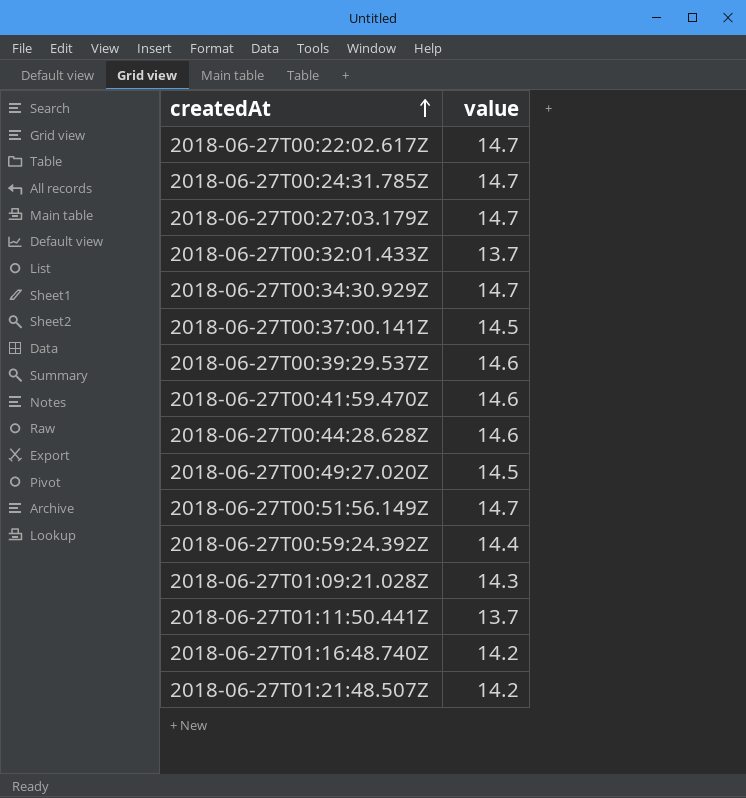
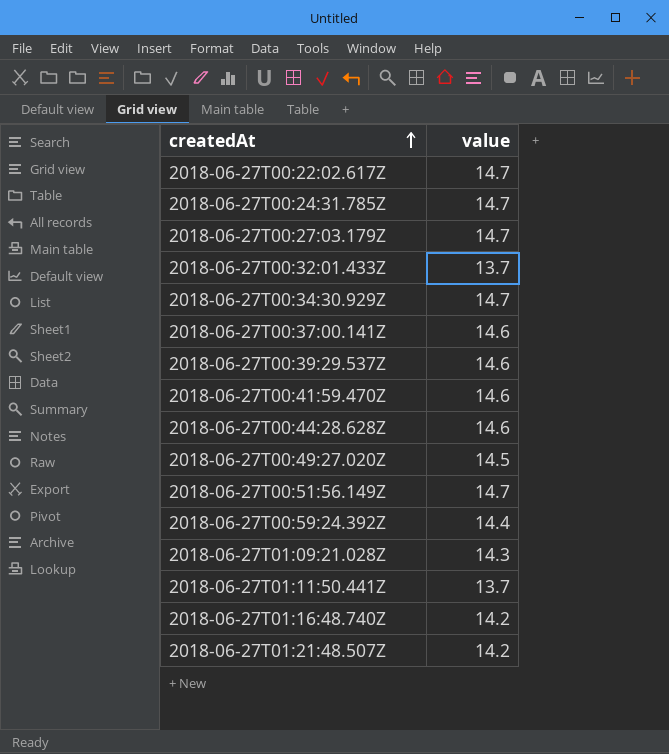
2018-06-27T00:37:00.141Z | value: 14.5 -> 14.6

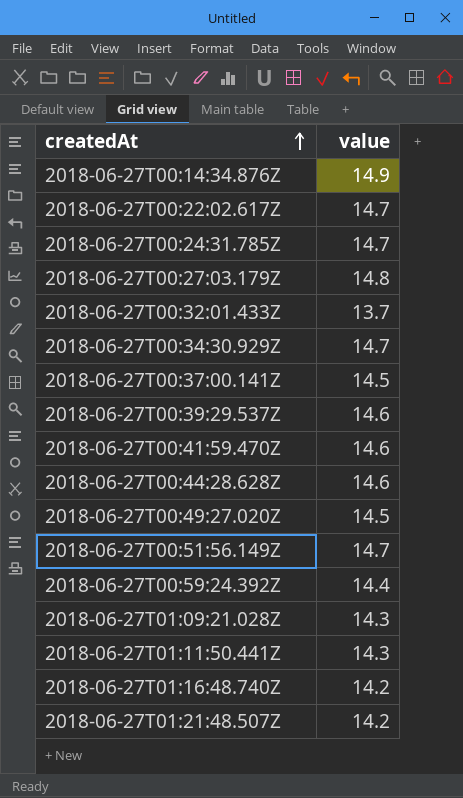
row 2018-06-27T00:14:34.876Z: none -> 14.9
2018-06-27T00:27:03.179Z | value: 14.7 -> 14.8
2018-06-27T00:37:00.141Z | value: 14.6 -> 14.5
2018-06-27T01:11:50.441Z | value: 13.7 -> 14.3

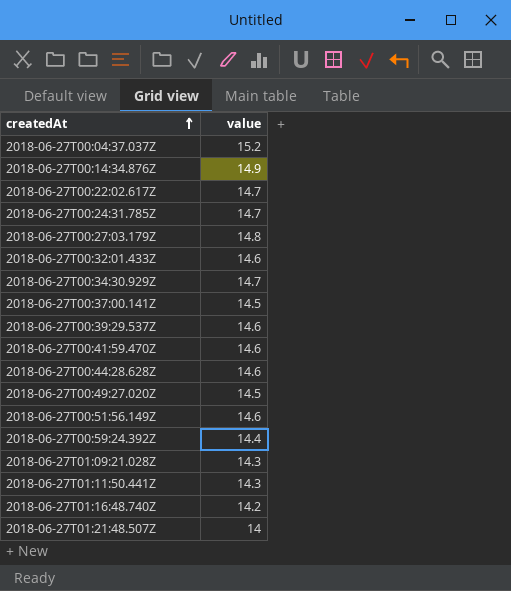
row 2018-06-27T00:04:37.037Z: none -> 15.2
2018-06-27T00:32:01.433Z | value: 13.7 -> 14.6
2018-06-27T00:51:56.149Z | value: 14.7 -> 14.6
2018-06-27T01:21:48.507Z | value: 14.2 -> 14

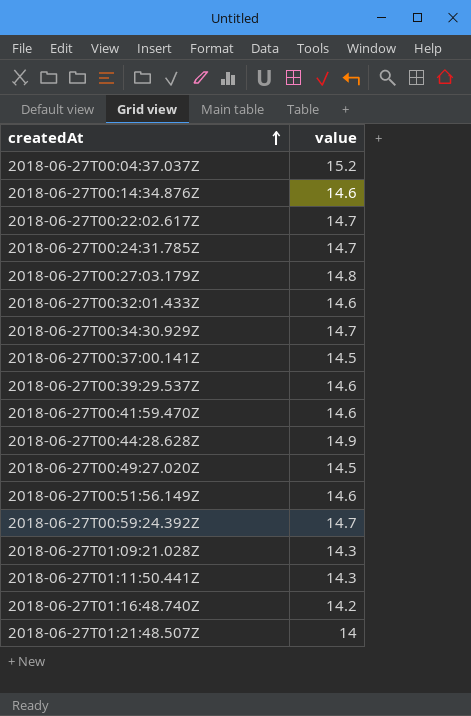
2018-06-27T00:14:34.876Z | value: 14.9 -> 14.6
2018-06-27T00:44:28.628Z | value: 14.6 -> 14.9
2018-06-27T00:59:24.392Z | value: 14.4 -> 14.7

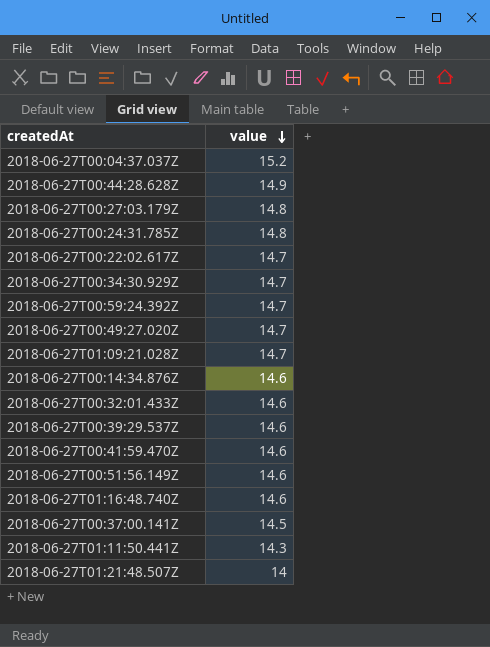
row order: createdAt ascending -> value descending
2018-06-27T00:24:31.785Z | value: 14.7 -> 14.8
2018-06-27T00:49:27.020Z | value: 14.5 -> 14.7
2018-06-27T01:09:21.028Z | value: 14.3 -> 14.7
2018-06-27T01:16:48.740Z | value: 14.2 -> 14.6

